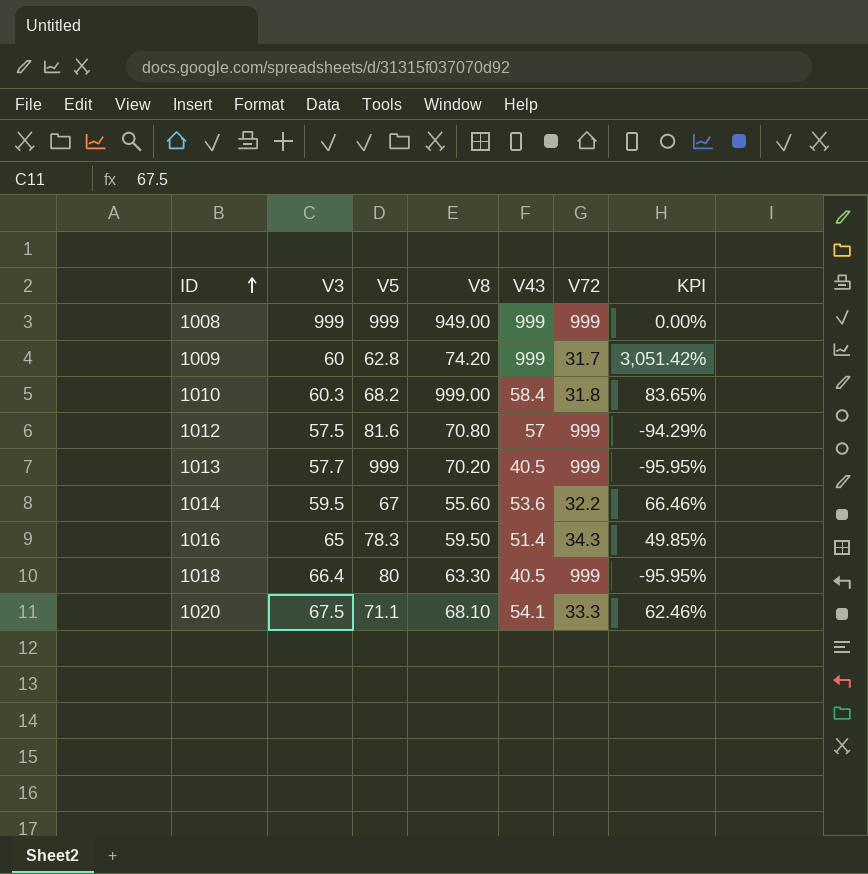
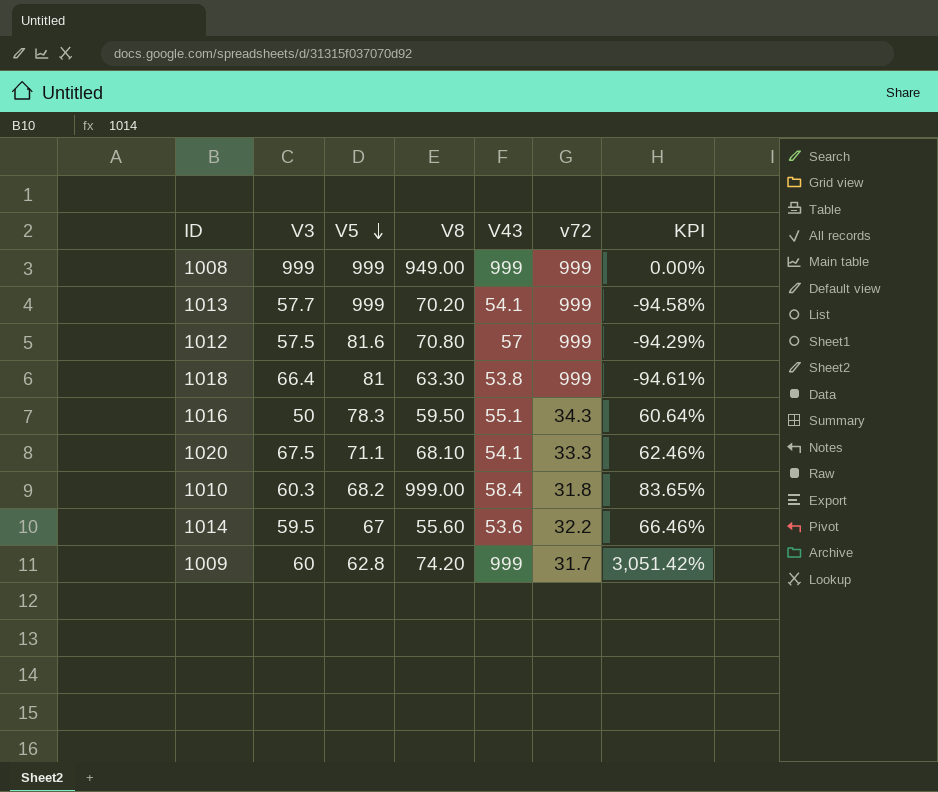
row order: ID ascending -> V5 descending
column name: V72 -> v72
1013 | V43: 40.5 -> 54.1
1013 | KPI: -95.95% -> -94.58%
1018 | V5: 80 -> 81
1018 | V43: 40.5 -> 53.8
1018 | KPI: -95.95% -> -94.61%
1016 | V3: 65 -> 50
1016 | V43: 51.4 -> 55.1
1016 | KPI: 49.85% -> 60.64%

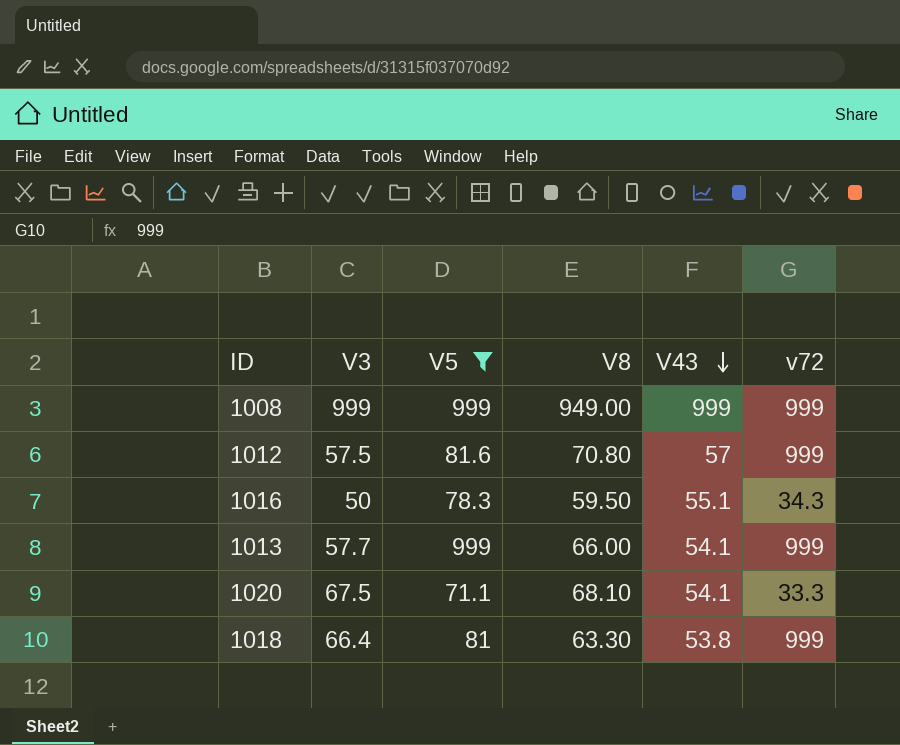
filter: none -> V5 >= 71.1
row order: V5 descending -> V43 descending
column KPI | formula: ([V43] - [v72]) / [v72] -> none
1013 | V8: 70.20 -> 66.00

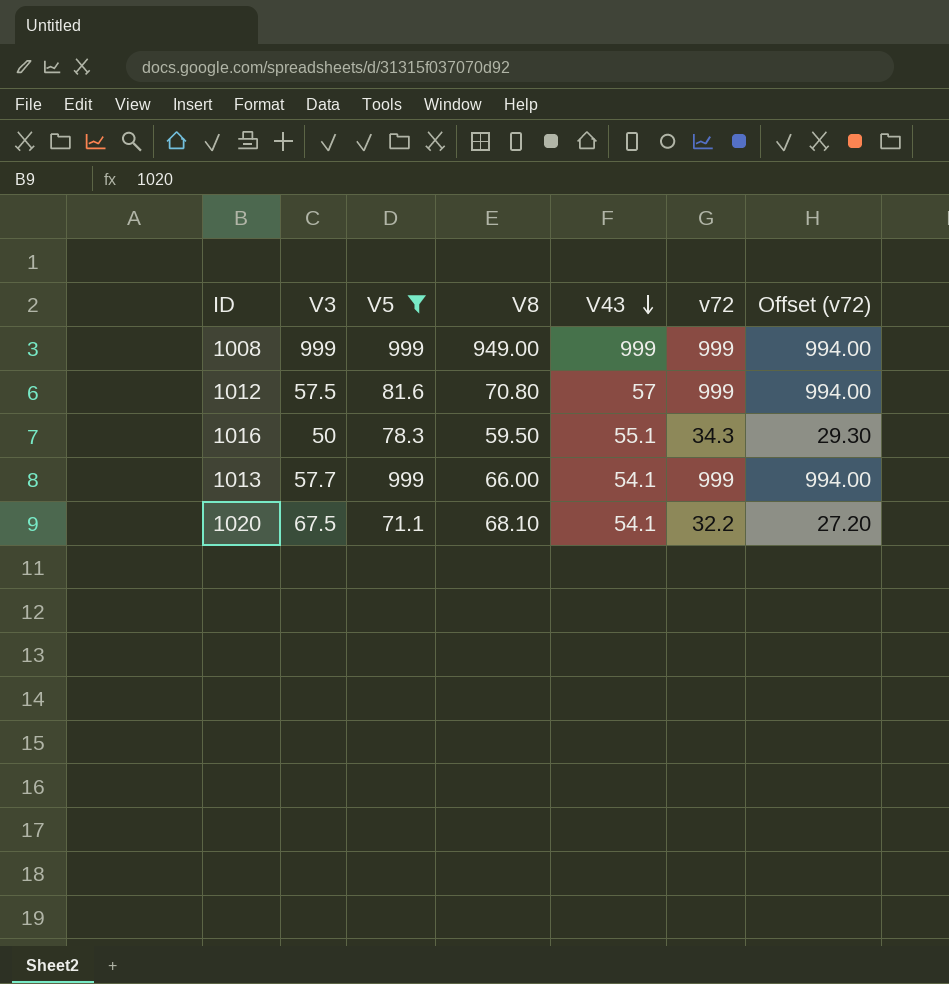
column Offset (v72) | formula: none -> [v72] - 5
row 1018: 66.4 | 81 | 63.30 | 53.8 | 999 -> none
1020 | v72: 33.3 -> 32.2

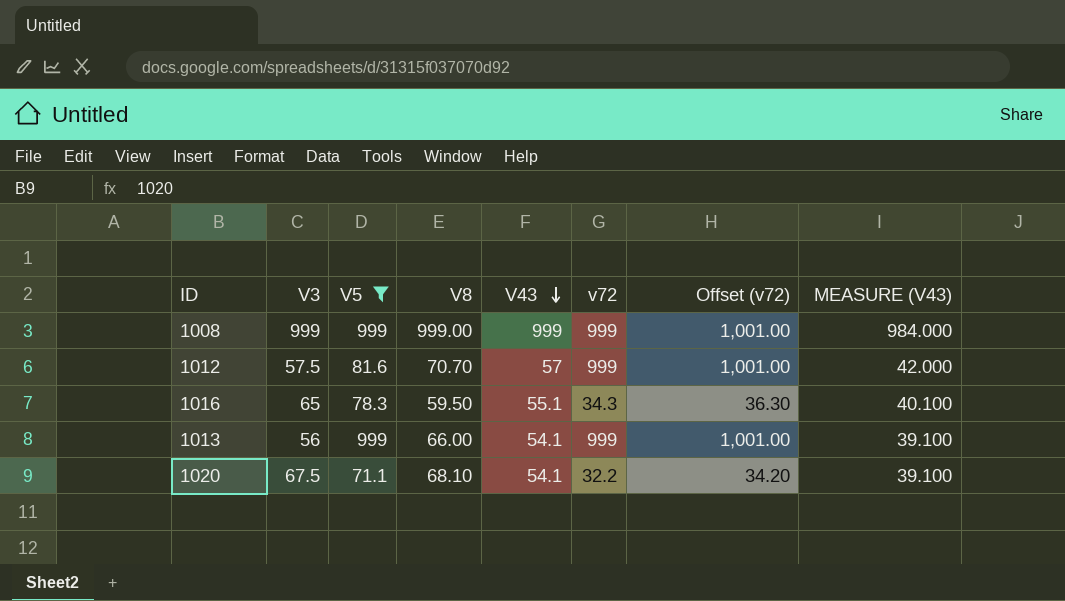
column Offset (v72) | formula: [v72] - 5 -> [v72] + 2
column MEASURE (V43) | formula: none -> [V43] - 15
1008 | V8: 949.00 -> 999.00
1012 | V8: 70.80 -> 70.70
1016 | V3: 50 -> 65
1013 | V3: 57.7 -> 56

